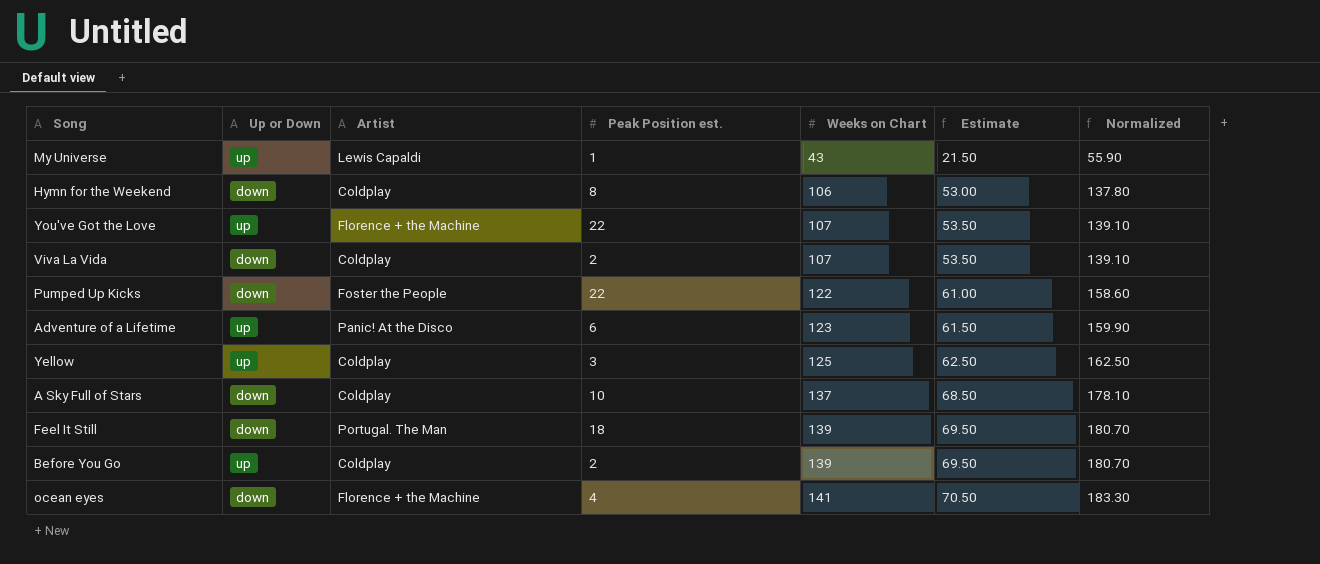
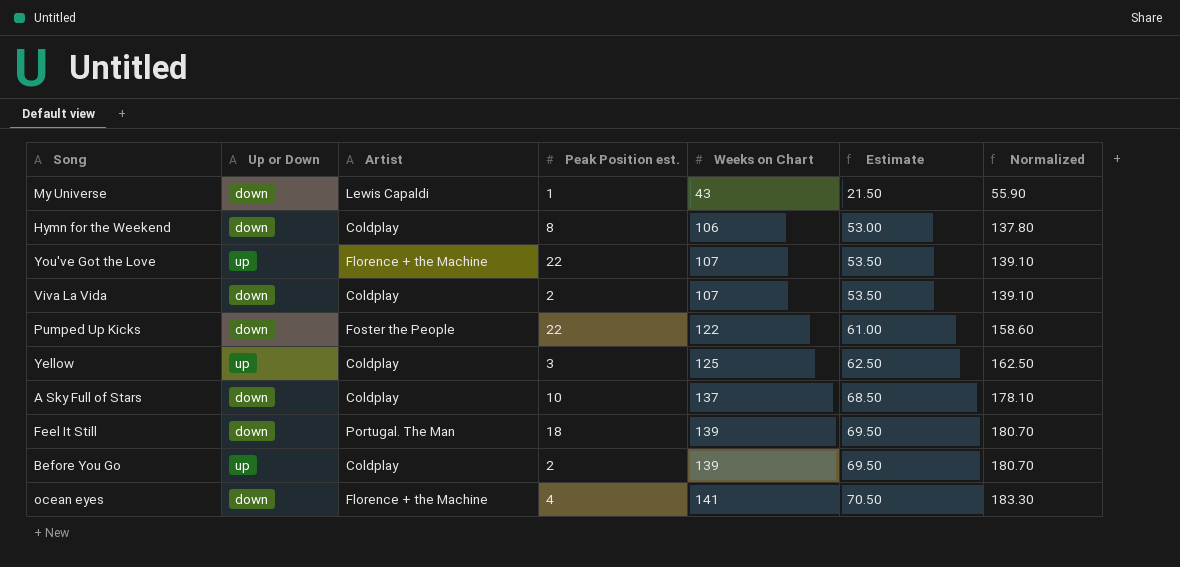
row Adventure of a Lifetime: up | Panic! At the Disco | 6 | 123 | 61.50 | 159.90 -> none
My Universe | Up or Down: up -> down

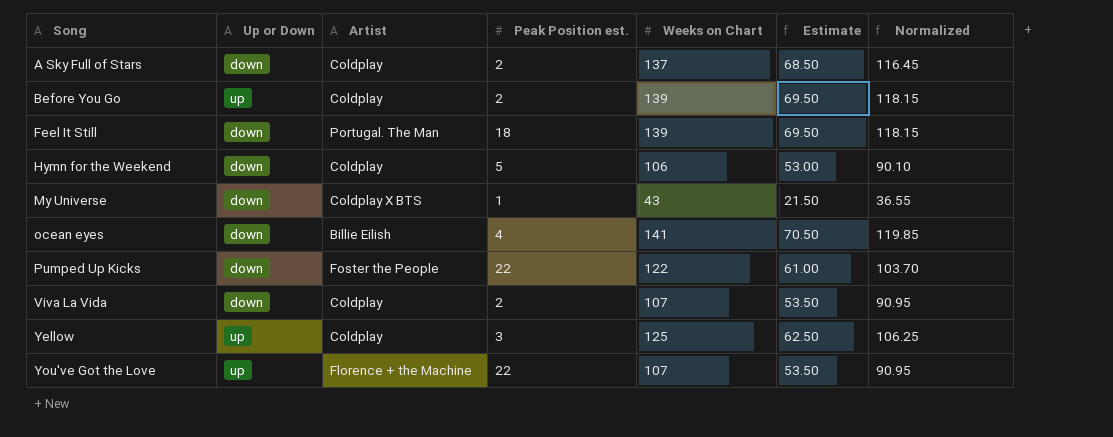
row order: Weeks on Chart ascending -> Song ascending
column Normalized | formula: [Weeks on Chart] * 1.3 -> [Weeks on Chart] * 0.85
A Sky Full of Stars | Peak Position est.: 10 -> 2
Hymn for the Weekend | Peak Position est.: 8 -> 5
My Universe | Artist: Lewis Capaldi -> Coldplay X BTS
ocean eyes | Artist: Florence + the Machine -> Billie Eilish

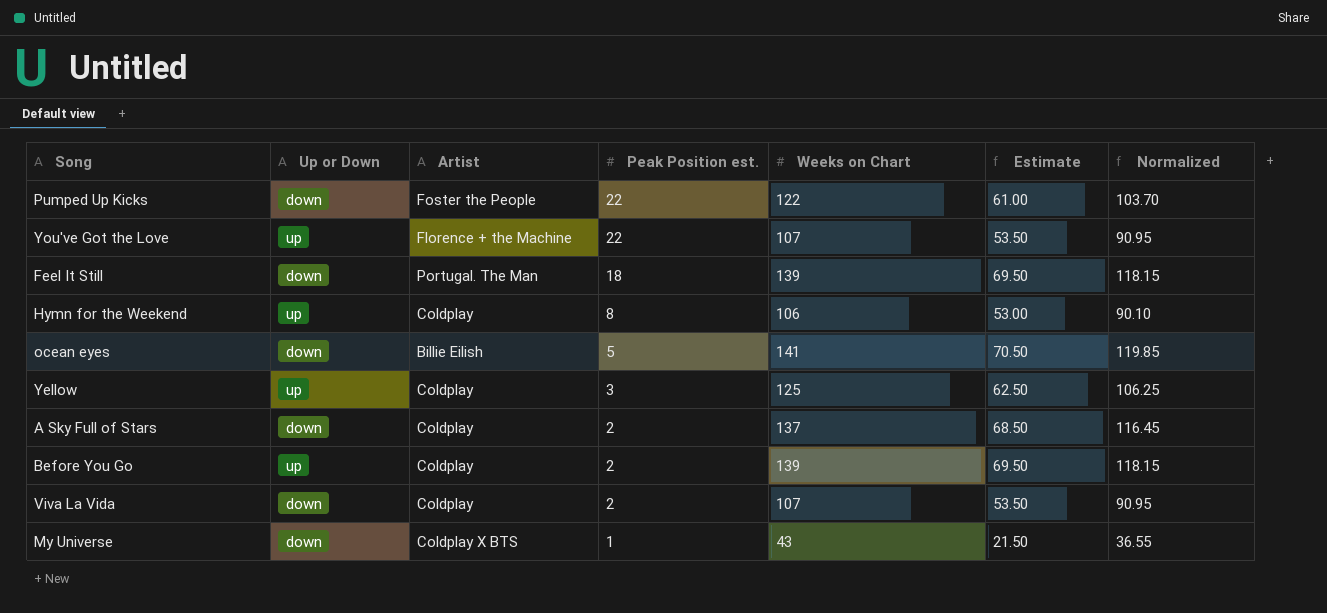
row order: Song ascending -> Peak Position est. descending
Hymn for the Weekend | Up or Down: down -> up
Hymn for the Weekend | Peak Position est.: 5 -> 8
ocean eyes | Peak Position est.: 4 -> 5

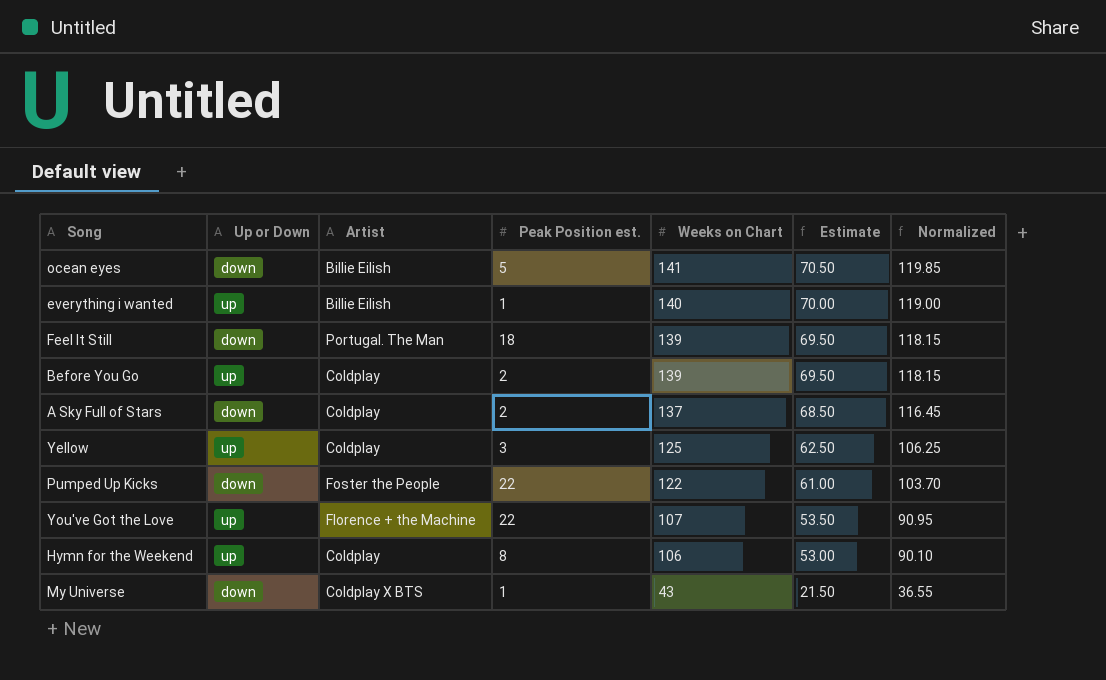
row order: Peak Position est. descending -> Weeks on Chart descending
row Viva La Vida: down | Coldplay | 2 | 107 | 53.50 | 90.95 -> none
row everything i wanted: none -> up | Billie Eilish | 1 | 140 | 70.00 | 119.00

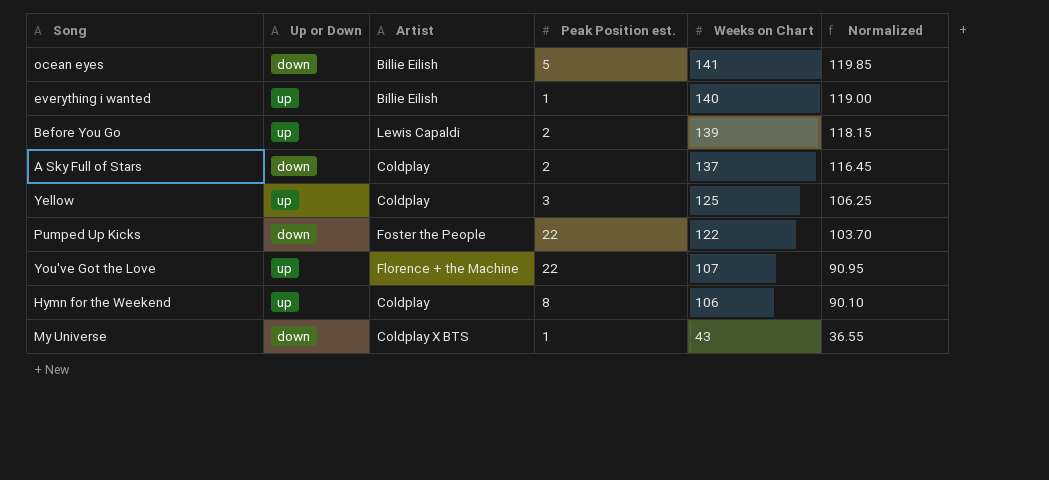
column Estimate | formula: [Weeks on Chart] * 0.5 -> none
row Feel It Still: down | Portugal. The Man | 18 | 139 | 69.50 | 118.15 -> none
Before You Go | Artist: Coldplay -> Lewis Capaldi

